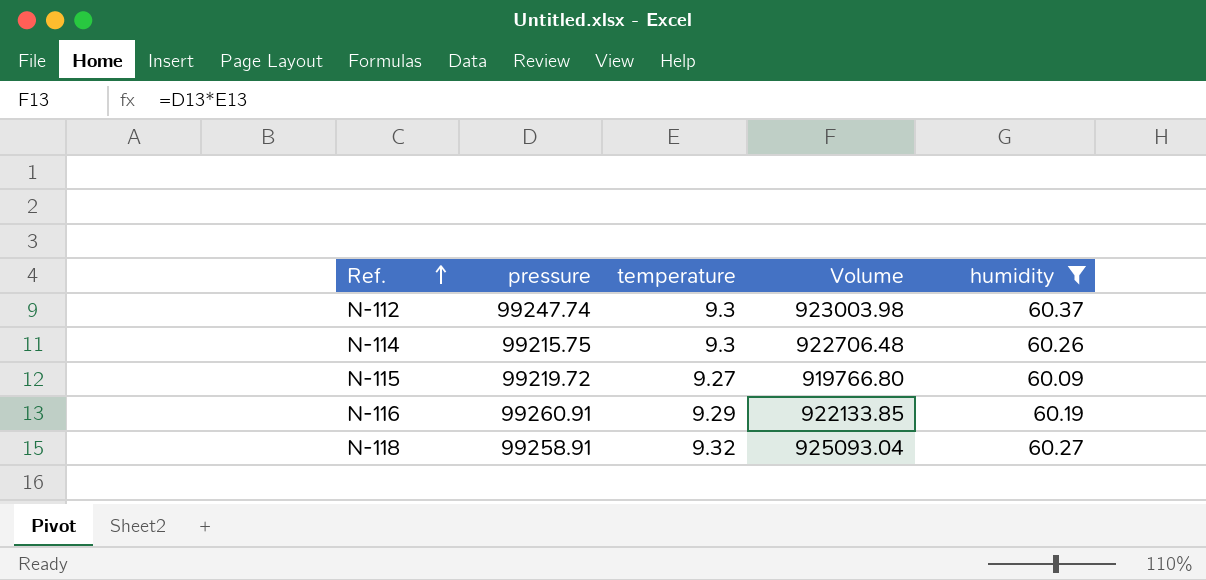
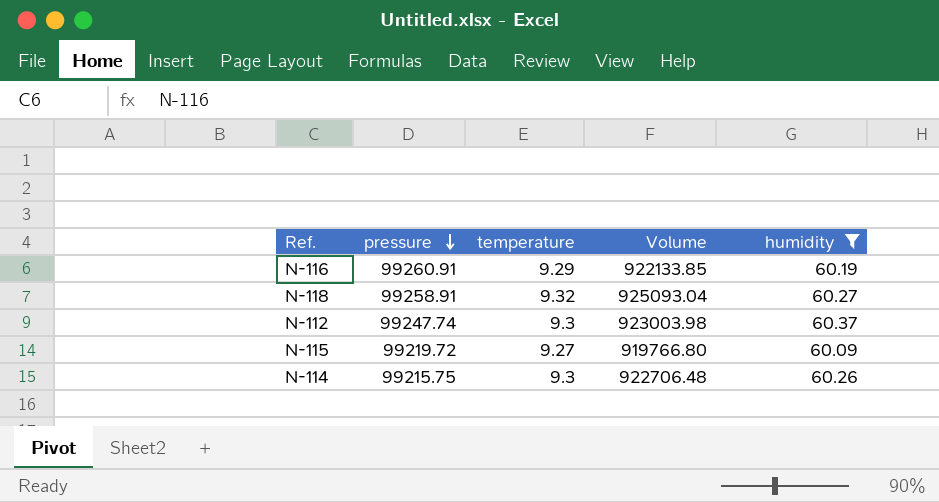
row order: Ref. ascending -> pressure descending

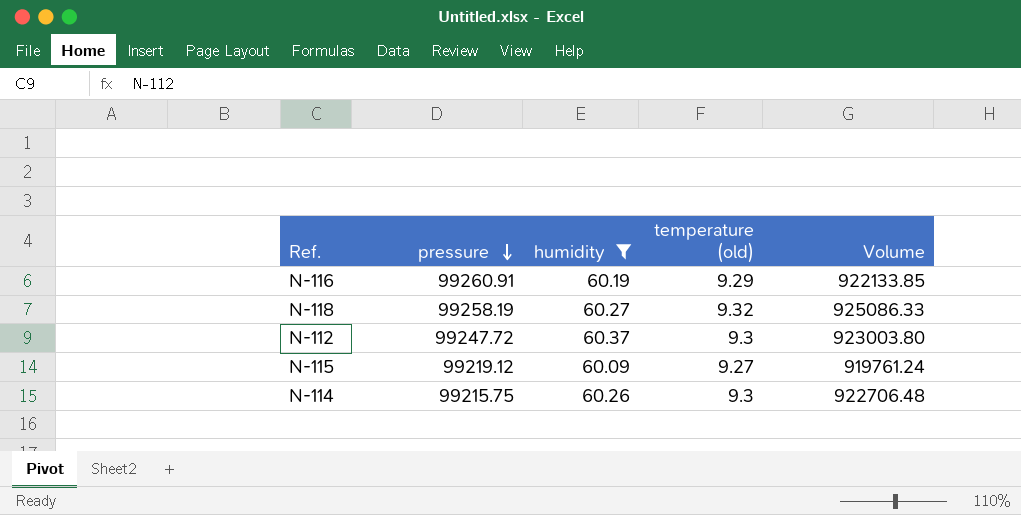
column humidity | position: 5 -> 3
column name: temperature -> temperature (old)
N-118 | pressure: 99258.91 -> 99258.19
N-118 | Volume: 925093.04 -> 925086.33
N-112 | pressure: 99247.74 -> 99247.72
N-112 | Volume: 923003.98 -> 923003.80
N-115 | pressure: 99219.72 -> 99219.12
N-115 | Volume: 919766.80 -> 919761.24

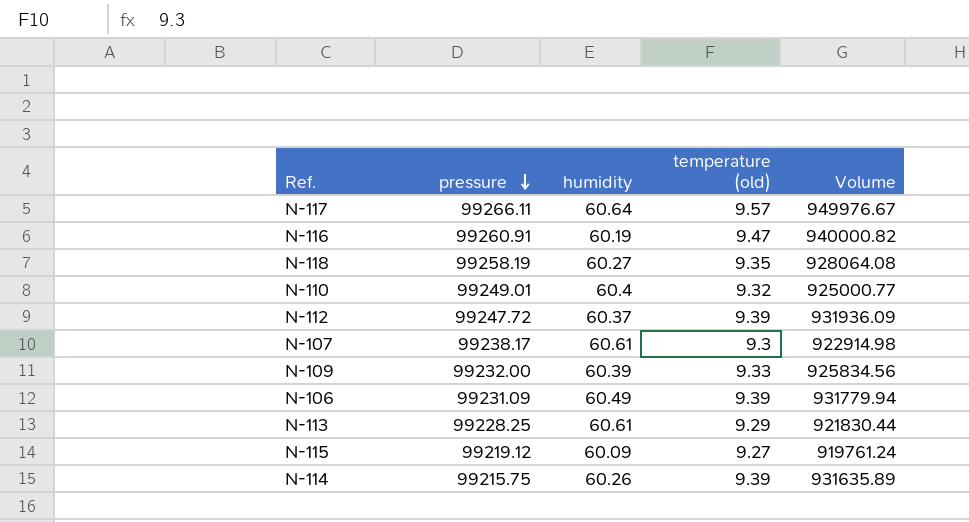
filter: humidity <= 60.37 -> none
N-116 | temperature (old): 9.29 -> 9.47
N-116 | Volume: 922133.85 -> 940000.82
N-118 | temperature (old): 9.32 -> 9.35
N-118 | Volume: 925086.33 -> 928064.08
N-112 | temperature (old): 9.3 -> 9.39
N-112 | Volume: 923003.80 -> 931936.09
N-114 | temperature (old): 9.3 -> 9.39
N-114 | Volume: 922706.48 -> 931635.89

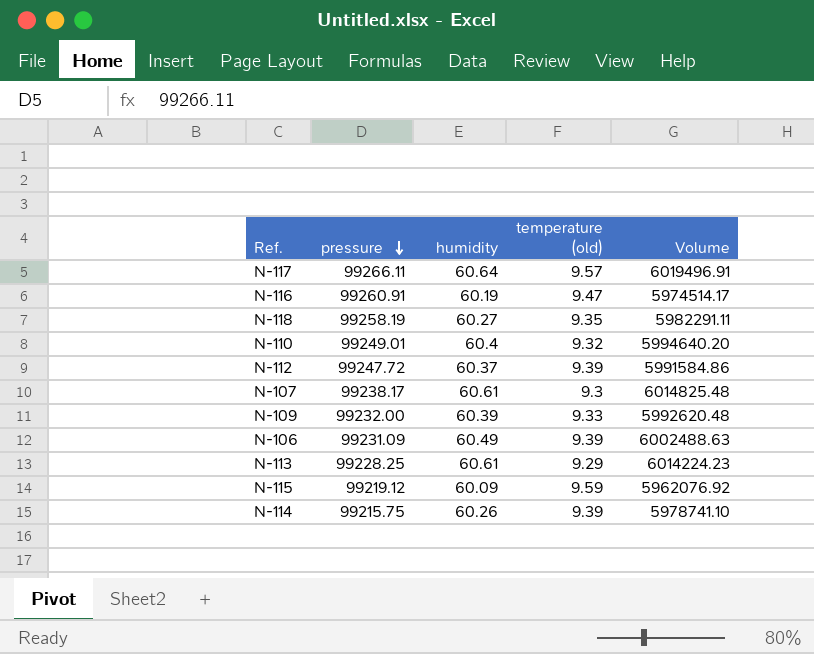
column Volume | formula: [pressure] * [temperature (old)] -> [pressure] * [humidity]
N-115 | temperature (old): 9.27 -> 9.59

